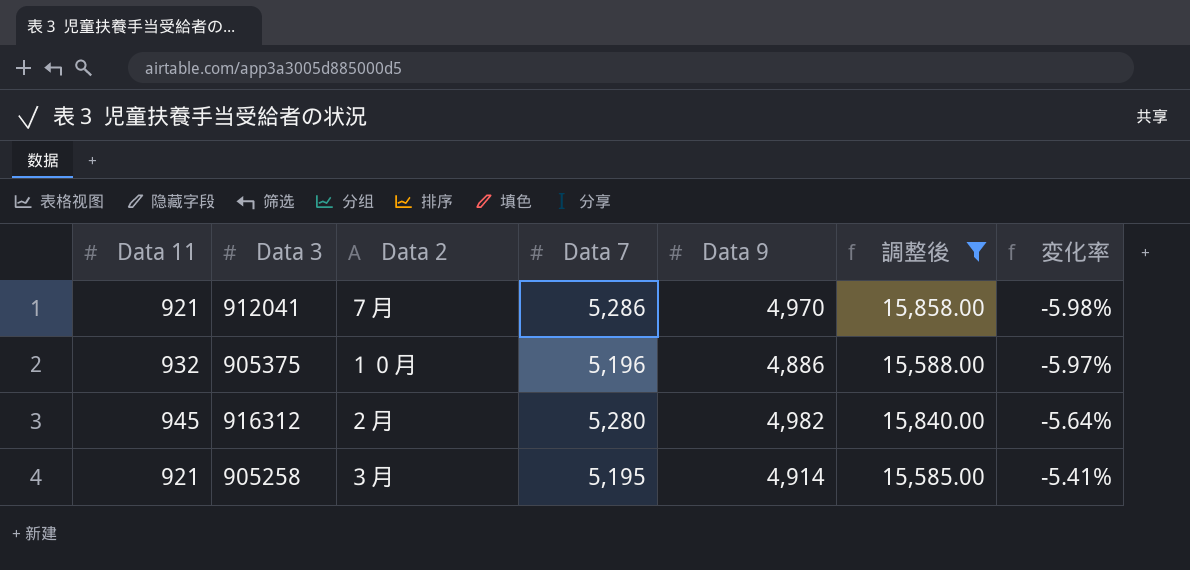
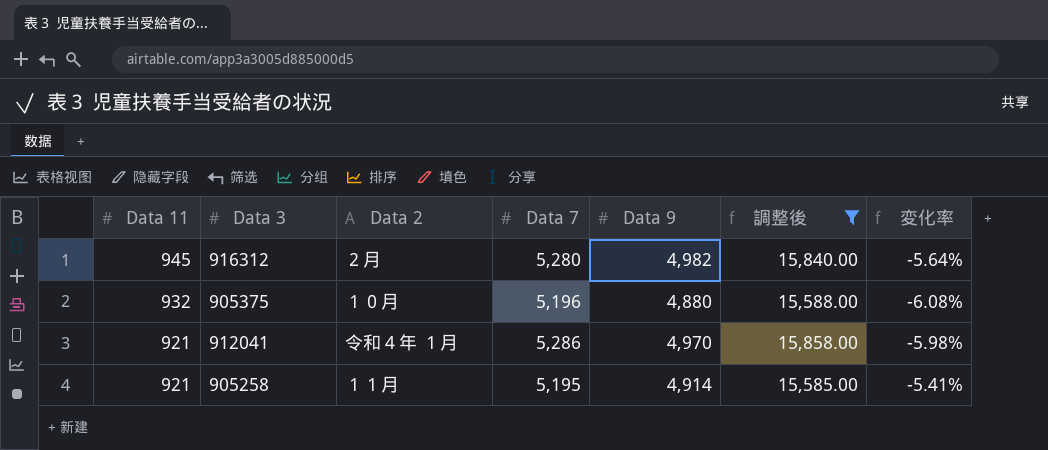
row order: 変化率 ascending -> Data 11 descending
905375 | Data 9: 4,886 -> 4,880
905375 | 変化率: -5.97% -> -6.08%
912041 | Data 2: ７月 -> 令和４年 １月
905258 | Data 2: ３月 -> １１月

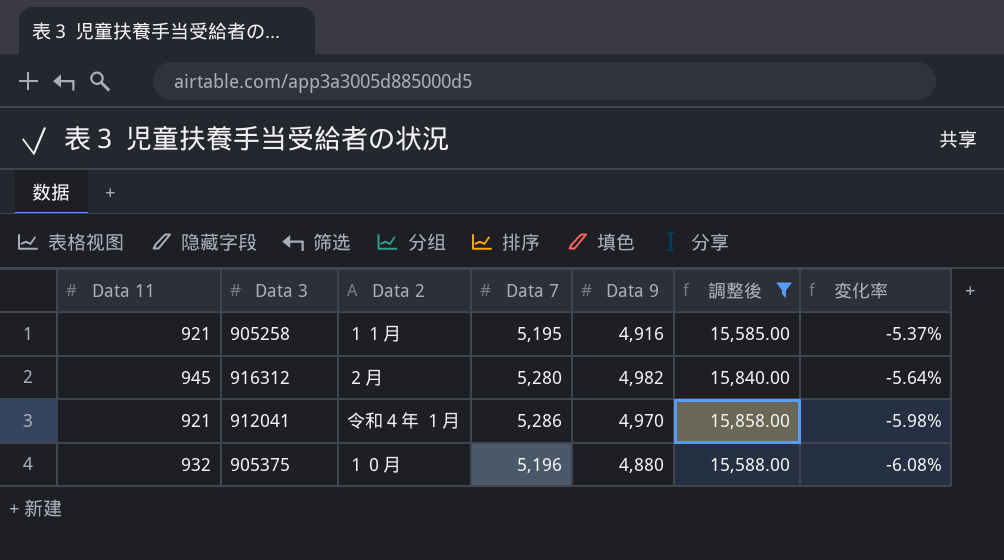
row order: Data 11 descending -> 変化率 descending
905258 | Data 9: 4,914 -> 4,916
905258 | 変化率: -5.41% -> -5.37%

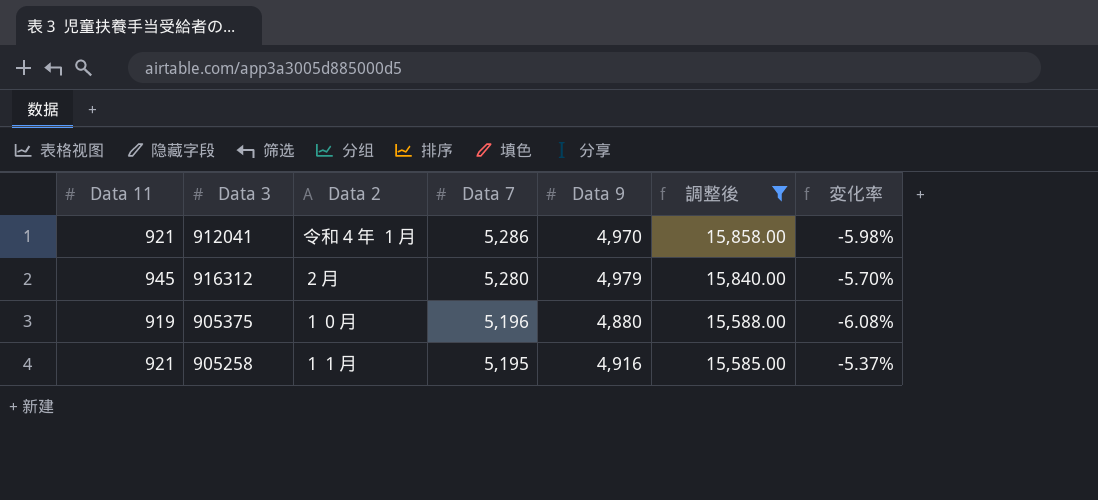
row order: 変化率 descending -> Data 7 descending
916312 | Data 9: 4,982 -> 4,979
916312 | 変化率: -5.64% -> -5.70%
905375 | Data 11: 932 -> 919

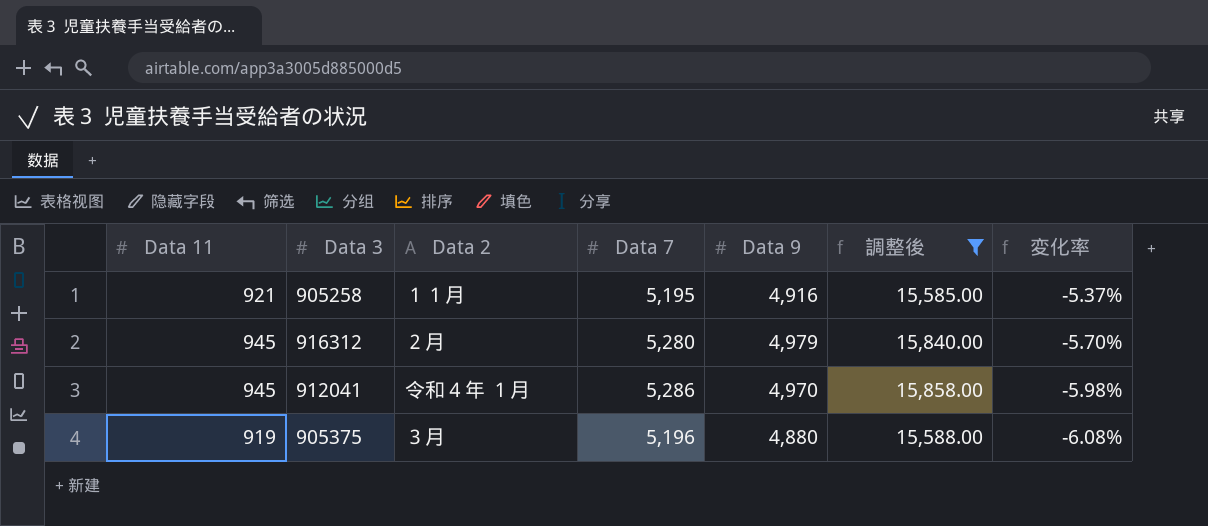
row order: Data 7 descending -> 変化率 descending
912041 | Data 11: 921 -> 945
905375 | Data 2: １０月 -> ３月

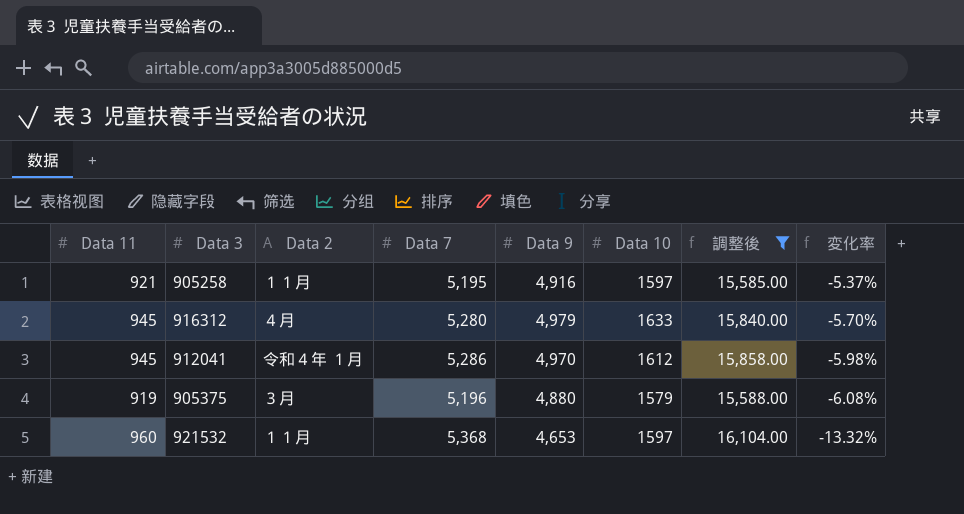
column Data 10 | position: none -> 6
916312 | Data 2: ２月 -> ４月
row 921532: none -> 960 | １１月 | 5,368 | 4,653 | 1597 | 16,104.00 | -13.32%

